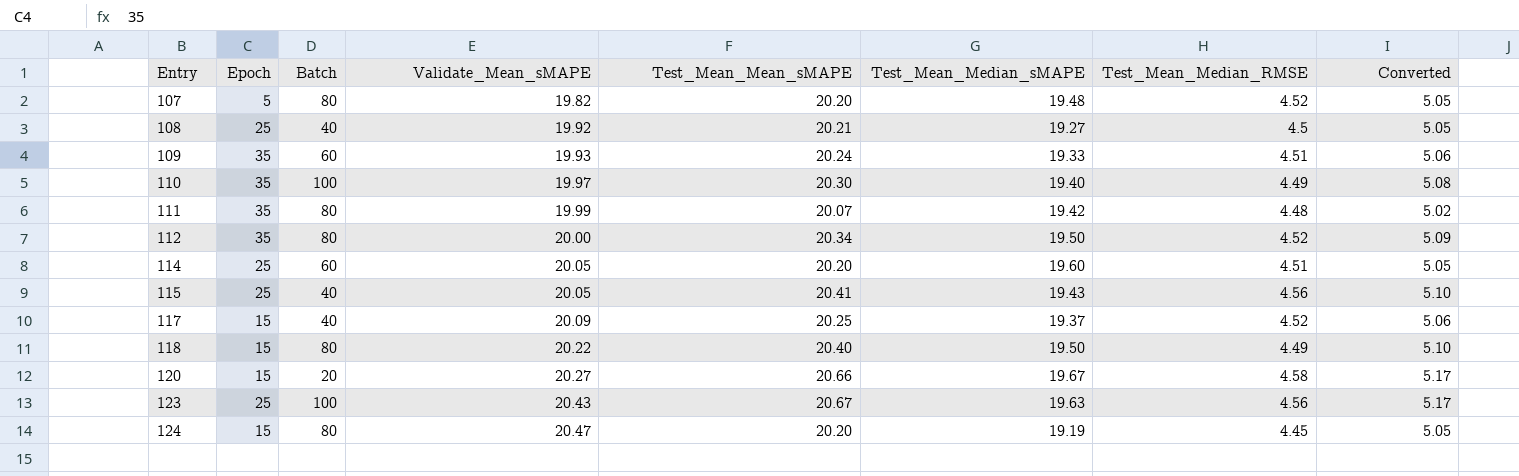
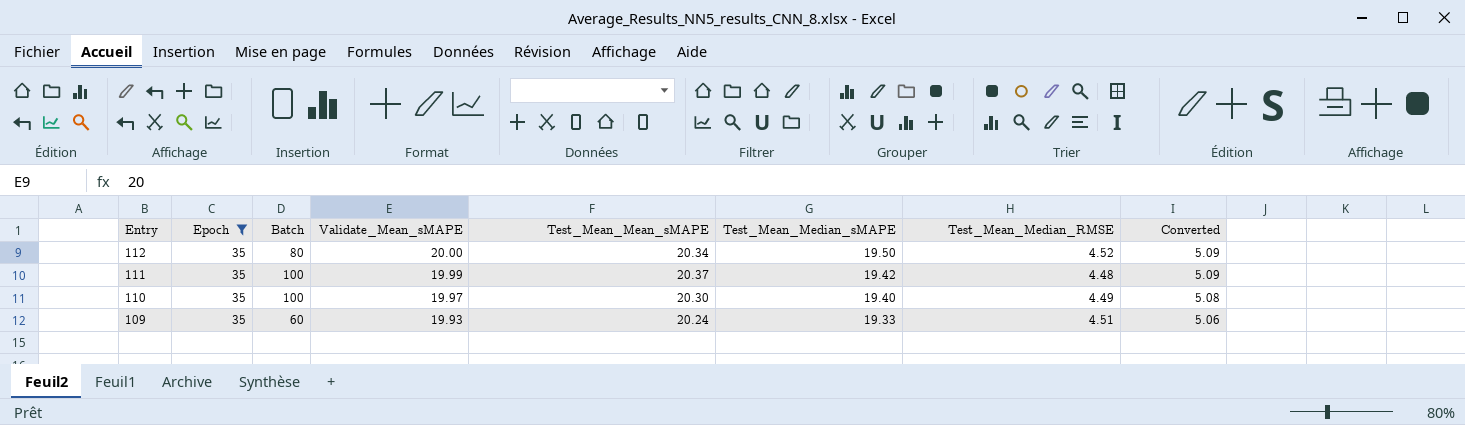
filter: none -> Epoch = 35
row order: Entry ascending -> Entry descending
111 | Batch: 80 -> 100
111 | Test_Mean_Mean_sMAPE: 20.07 -> 20.37
111 | Converted: 5.02 -> 5.09

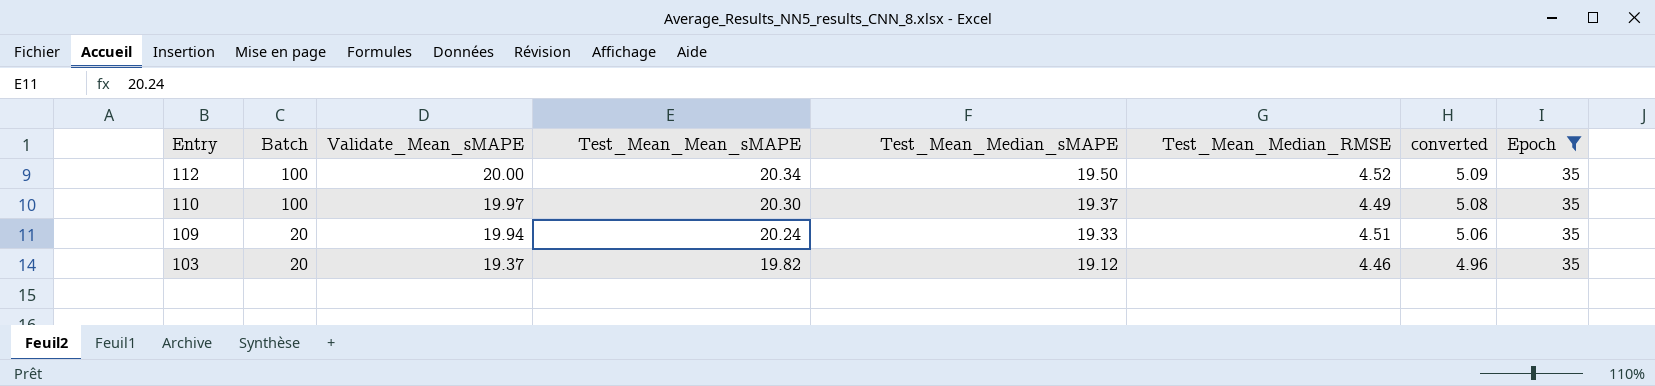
column name: Converted -> converted
column Epoch | position: 2 -> 8
row 111: 35 | 100 | 19.99 | 20.37 | 19.42 | 4.48 | 5.09 -> none
112 | Batch: 80 -> 100
110 | Test_Mean_Median_sMAPE: 19.40 -> 19.37
109 | Batch: 60 -> 20
109 | Validate_Mean_sMAPE: 19.93 -> 19.94
row 103: none -> 20 | 19.37 | 19.82 | 19.12 | 4.46 | 4.96 | 35

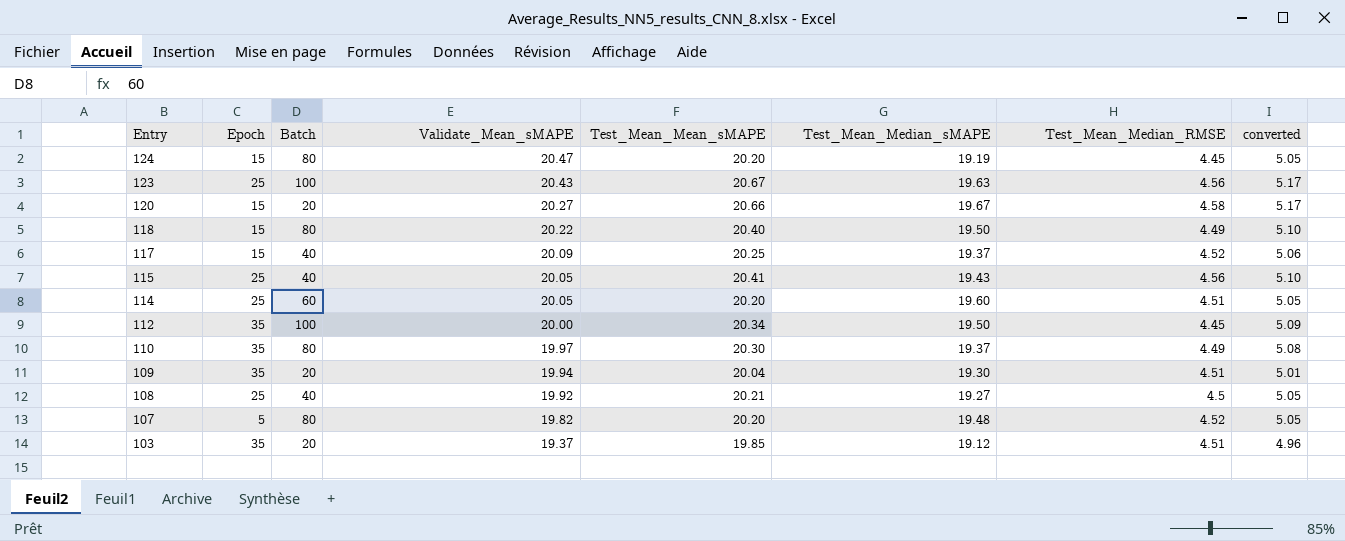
filter: Epoch = 35 -> none
column Epoch | position: 8 -> 2
112 | Test_Mean_Median_RMSE: 4.52 -> 4.45
110 | Batch: 100 -> 80
109 | Test_Mean_Mean_sMAPE: 20.24 -> 20.04
109 | Test_Mean_Median_sMAPE: 19.33 -> 19.30
109 | converted: 5.06 -> 5.01
103 | Test_Mean_Mean_sMAPE: 19.82 -> 19.85
103 | Test_Mean_Median_RMSE: 4.46 -> 4.51

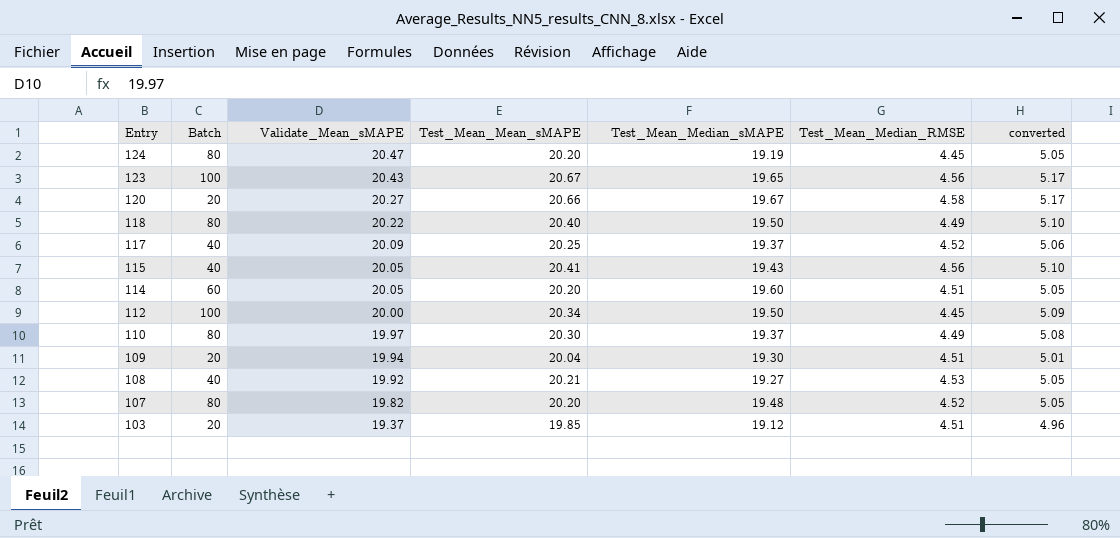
column Epoch | position: 2 -> none
123 | Test_Mean_Median_sMAPE: 19.63 -> 19.65
108 | Test_Mean_Median_RMSE: 4.5 -> 4.53

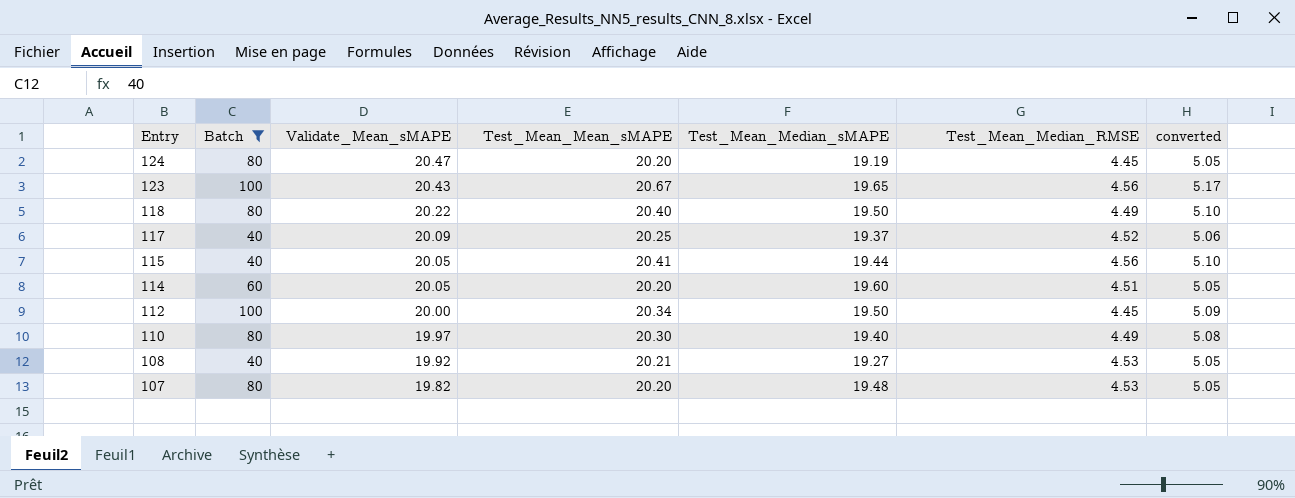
filter: none -> Batch != 20
115 | Test_Mean_Median_sMAPE: 19.43 -> 19.44
110 | Test_Mean_Median_sMAPE: 19.37 -> 19.40
107 | Test_Mean_Median_RMSE: 4.52 -> 4.53

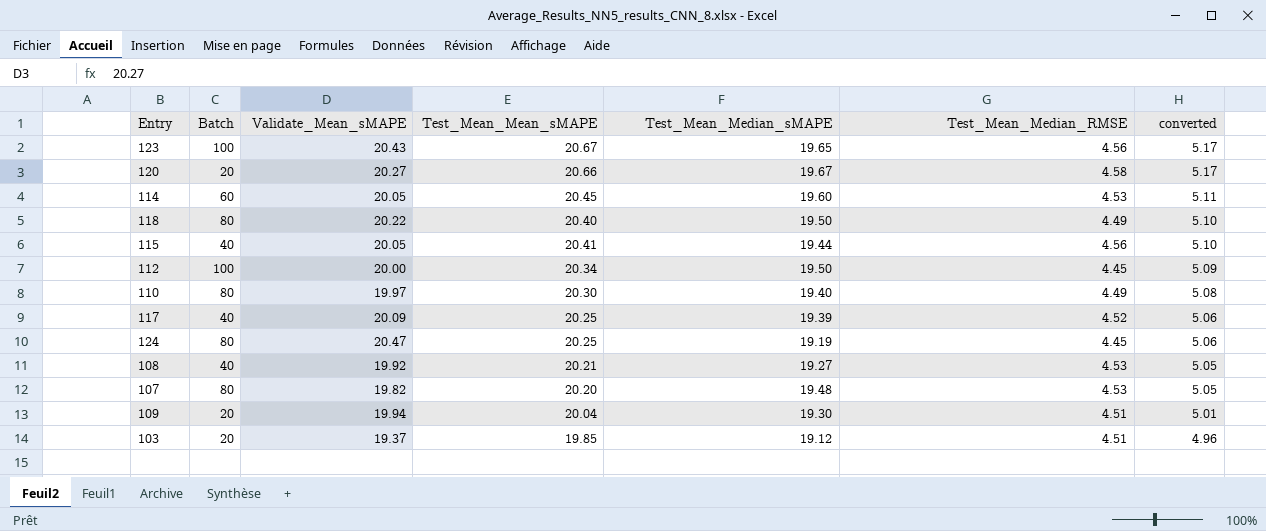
filter: Batch != 20 -> none
row order: Entry descending -> converted descending
114 | Test_Mean_Mean_sMAPE: 20.20 -> 20.45
114 | Test_Mean_Median_RMSE: 4.51 -> 4.53
114 | converted: 5.05 -> 5.11
117 | Test_Mean_Median_sMAPE: 19.37 -> 19.39
124 | Test_Mean_Mean_sMAPE: 20.20 -> 20.25
124 | converted: 5.05 -> 5.06

